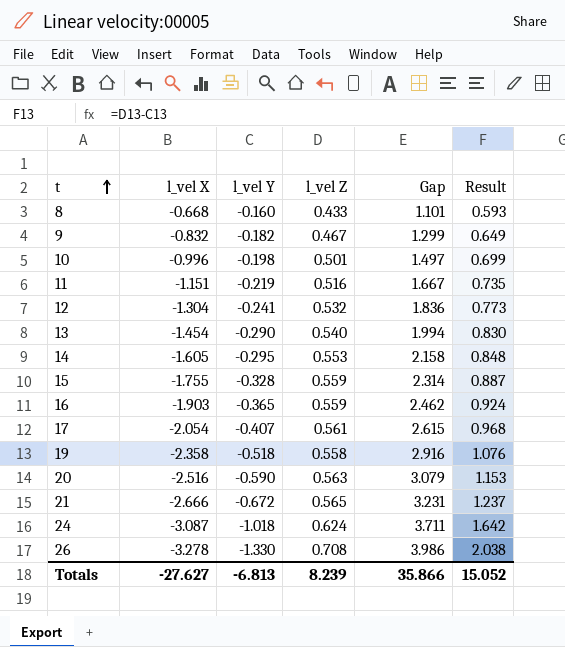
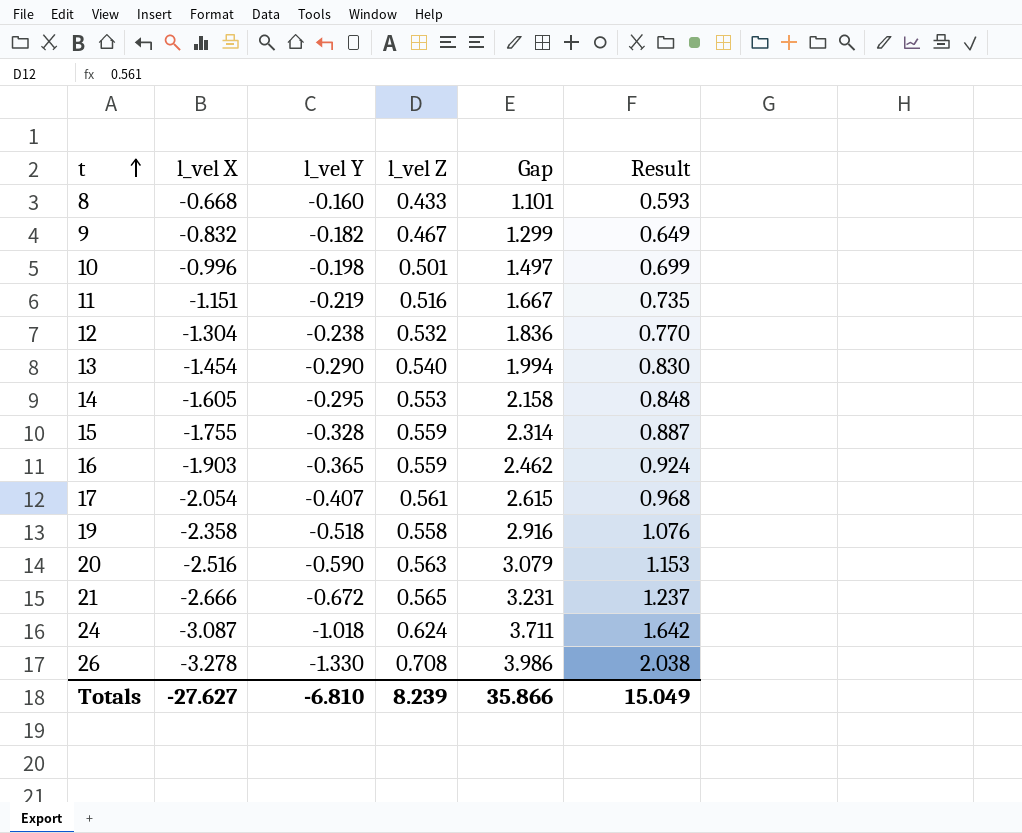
12 | l_vel Y: -0.241 -> -0.238
12 | Result: 0.773 -> 0.770
Totals | l_vel Y: -6.813 -> -6.810
Totals | Result: 15.052 -> 15.049

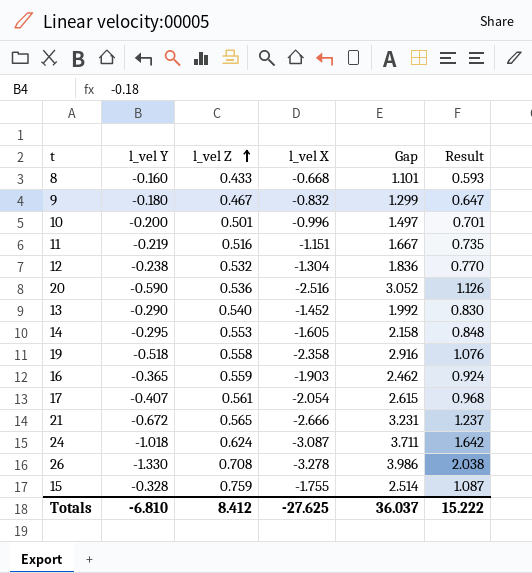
row order: t ascending -> l_vel Z ascending
column l_vel X | position: 2 -> 4
9 | l_vel Y: -0.182 -> -0.180
9 | Result: 0.649 -> 0.647
10 | l_vel Y: -0.198 -> -0.200
10 | Result: 0.699 -> 0.701
20 | l_vel Z: 0.563 -> 0.536
20 | Gap: 3.079 -> 3.052
20 | Result: 1.153 -> 1.126
13 | l_vel X: -1.454 -> -1.452
13 | Gap: 1.994 -> 1.992
15 | l_vel Z: 0.559 -> 0.759
15 | Gap: 2.314 -> 2.514
15 | Result: 0.887 -> 1.087
Totals | l_vel Z: 8.239 -> 8.412
Totals | l_vel X: -27.627 -> -27.625
Totals | Gap: 35.866 -> 36.037
Totals | Result: 15.049 -> 15.222

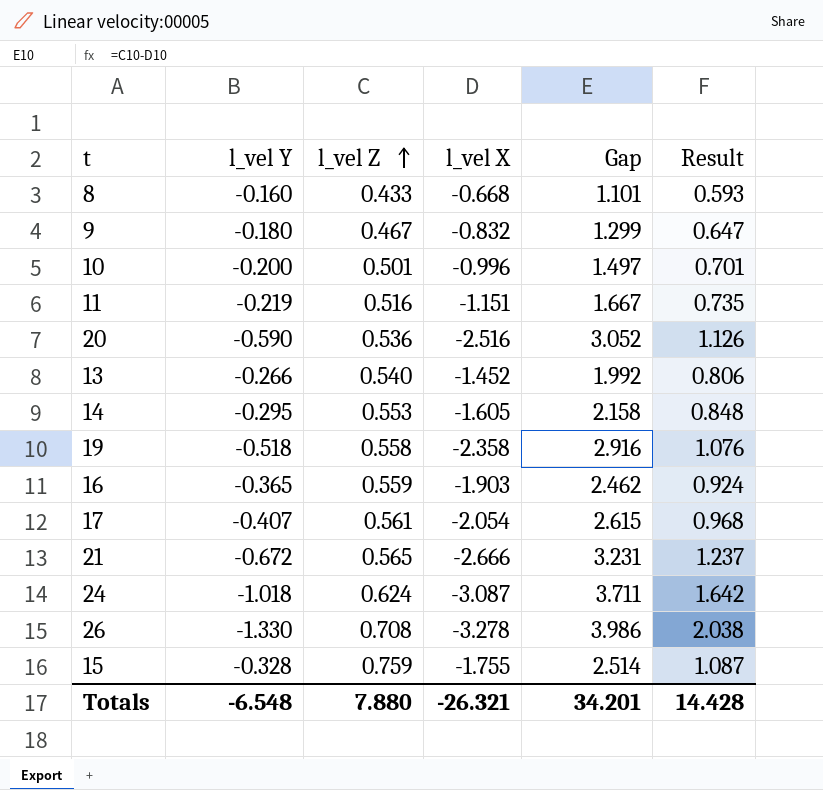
row 12: -0.238 | 0.532 | -1.304 | 1.836 | 0.770 -> none
13 | l_vel Y: -0.290 -> -0.266
13 | Result: 0.830 -> 0.806
Totals | l_vel Y: -6.810 -> -6.548
Totals | l_vel Z: 8.412 -> 7.880
Totals | l_vel X: -27.625 -> -26.321
Totals | Gap: 36.037 -> 34.201
Totals | Result: 15.222 -> 14.428

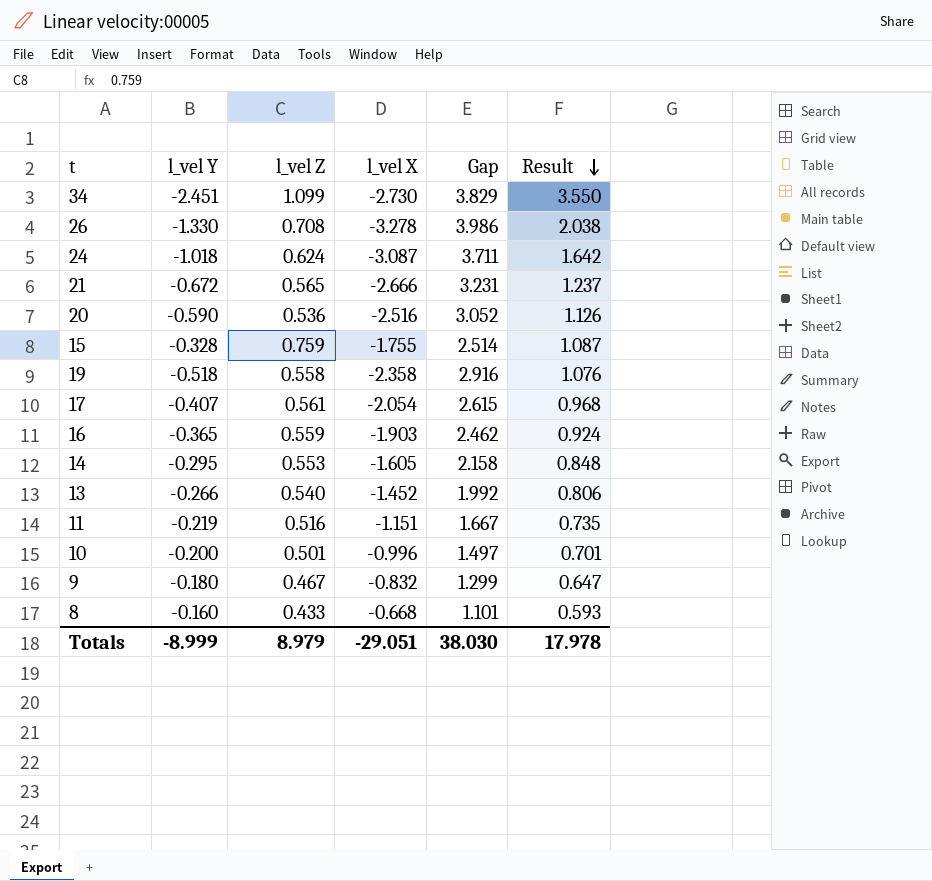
row order: l_vel Z ascending -> Result descending
row 34: none -> -2.451 | 1.099 | -2.730 | 3.829 | 3.550
Totals | l_vel Y: -6.548 -> -8.999
Totals | l_vel Z: 7.880 -> 8.979
Totals | l_vel X: -26.321 -> -29.051
Totals | Gap: 34.201 -> 38.030
Totals | Result: 14.428 -> 17.978

